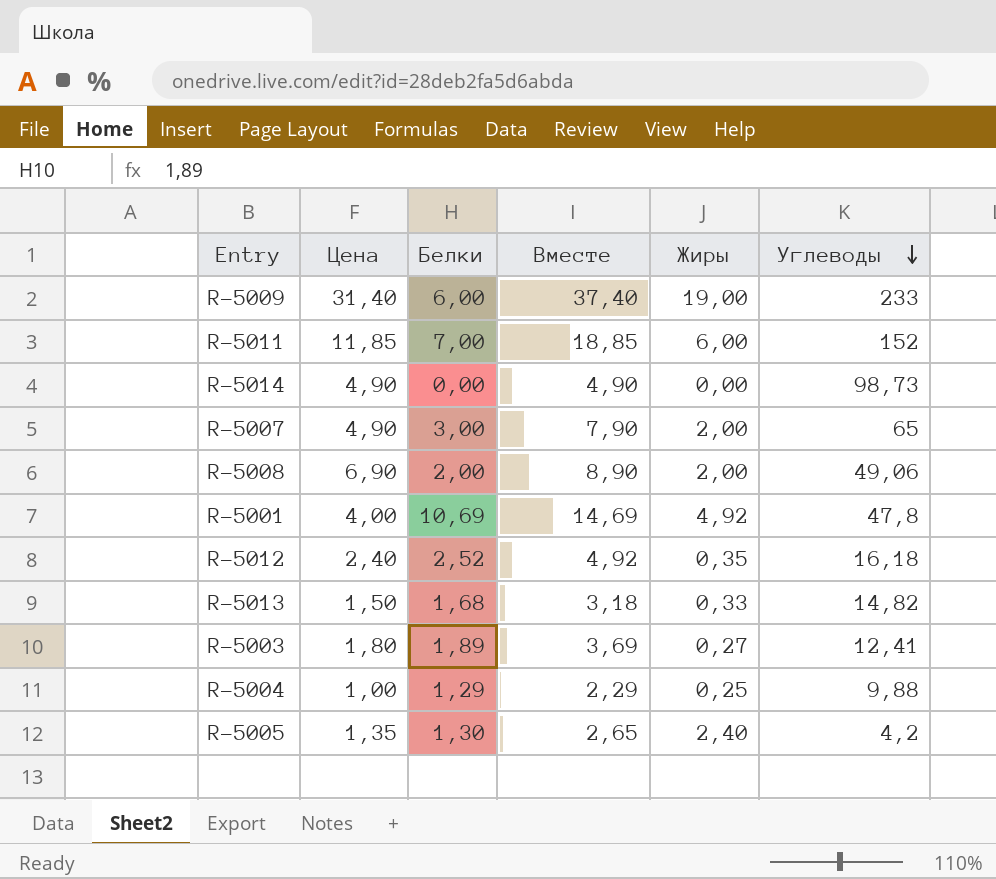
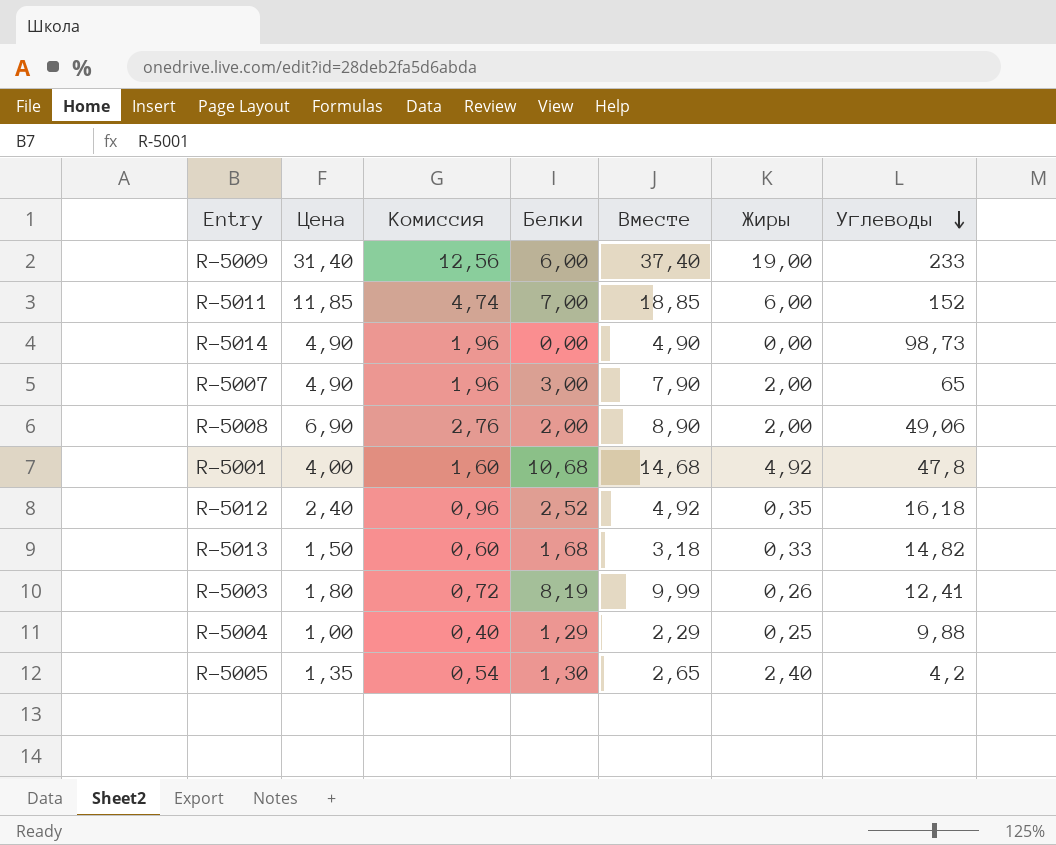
column Комиссия | formula: none -> [Цена] * 0,4
R-5001 | Белки: 10,69 -> 10,68
R-5001 | Вместе: 14,69 -> 14,68
R-5003 | Белки: 1,89 -> 8,19
R-5003 | Вместе: 3,69 -> 9,99
R-5003 | Жиры: 0,27 -> 0,26

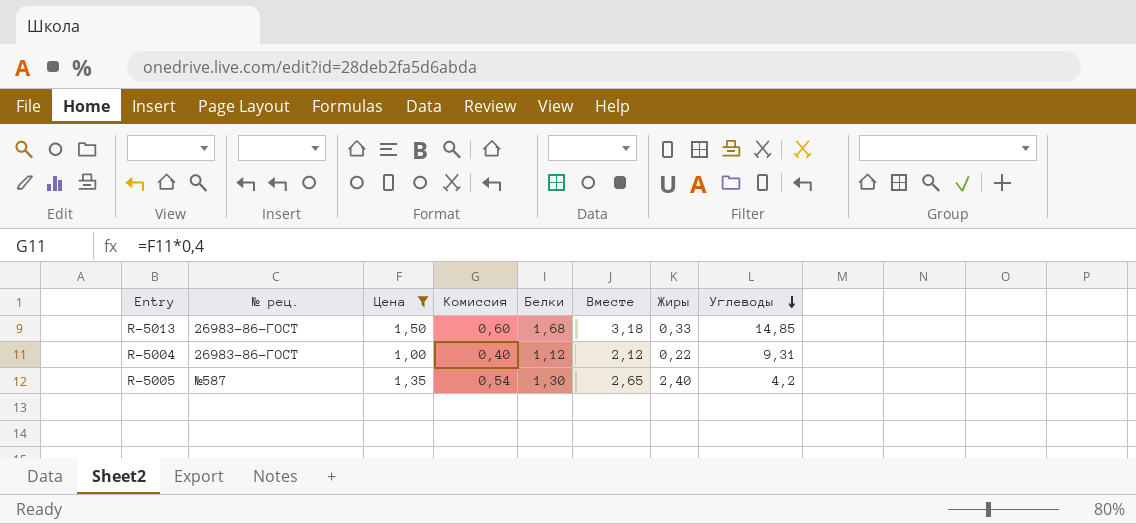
filter: none -> Цена <= 1,50
column № рец. | position: none -> 2
R-5013 | Углеводы: 14,82 -> 14,85
R-5004 | Белки: 1,29 -> 1,12
R-5004 | Вместе: 2,29 -> 2,12
R-5004 | Жиры: 0,25 -> 0,22
R-5004 | Углеводы: 9,88 -> 9,31

